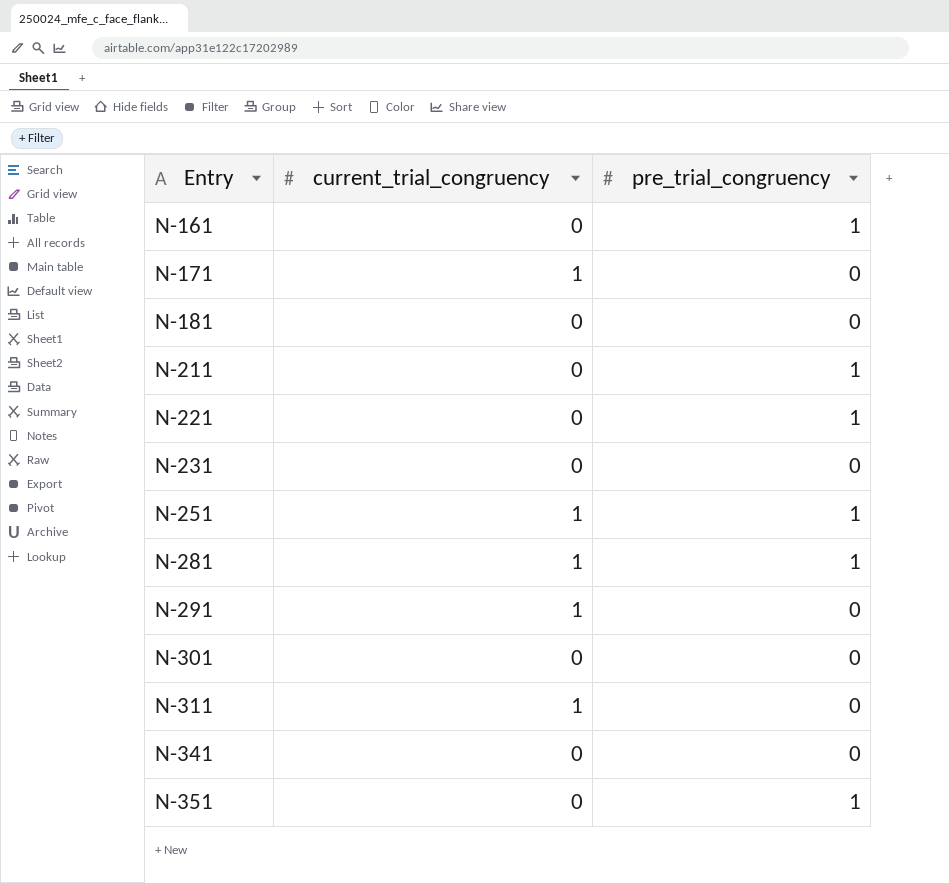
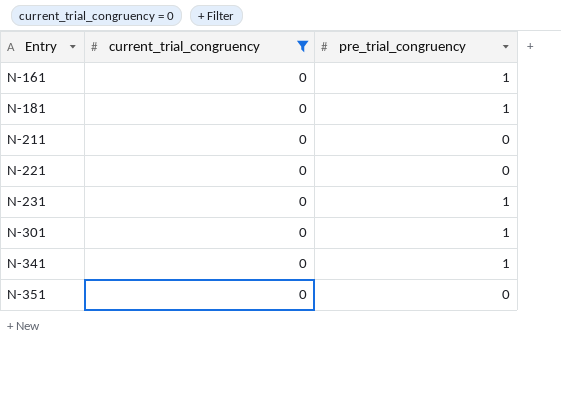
filter: none -> current_trial_congruency = 0
N-181 | pre_trial_congruency: 0 -> 1
N-211 | pre_trial_congruency: 1 -> 0
N-221 | pre_trial_congruency: 1 -> 0
N-231 | pre_trial_congruency: 0 -> 1
N-301 | pre_trial_congruency: 0 -> 1
N-341 | pre_trial_congruency: 0 -> 1
N-351 | pre_trial_congruency: 1 -> 0

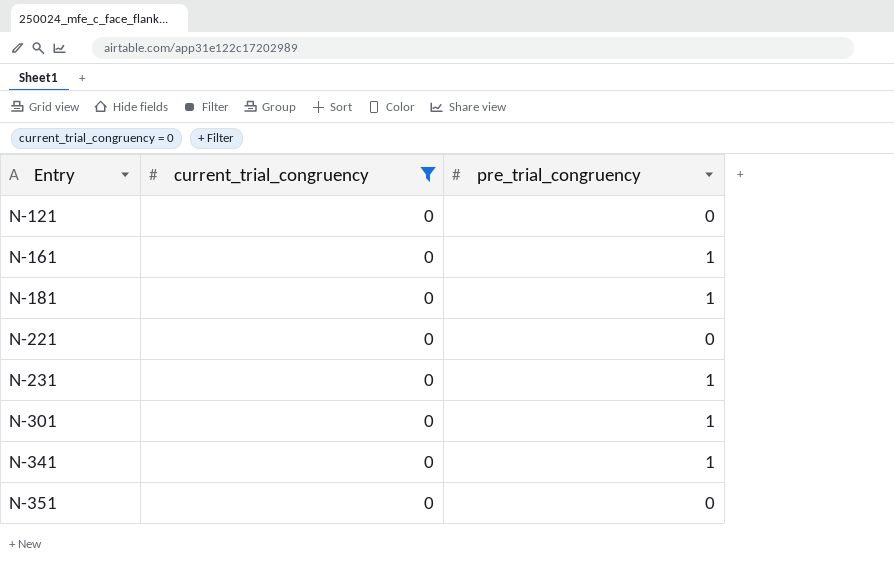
row N-211: 0 | 0 -> none
row N-121: none -> 0 | 0

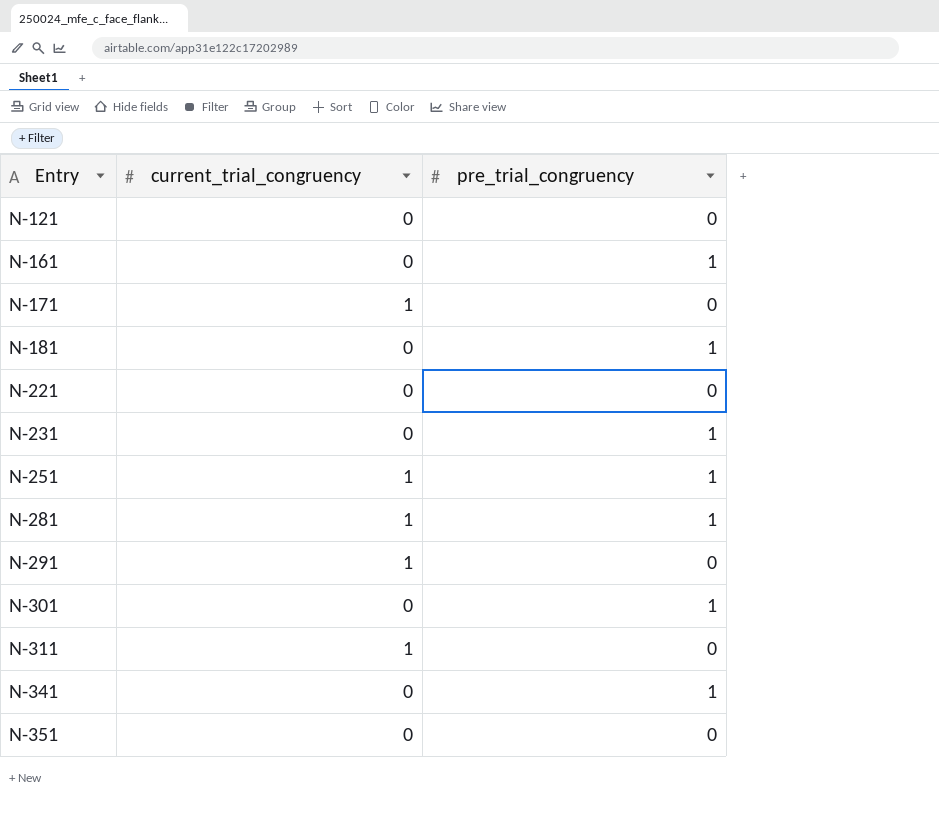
filter: current_trial_congruency = 0 -> none

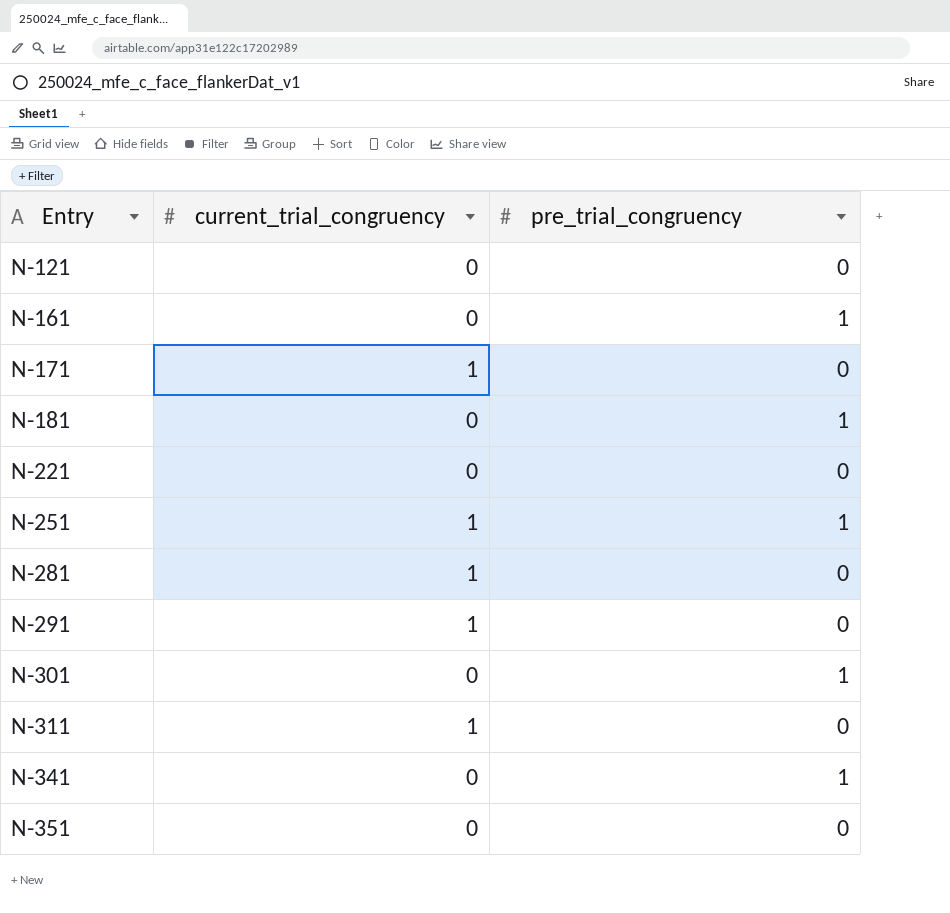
row N-231: 0 | 1 -> none
N-281 | pre_trial_congruency: 1 -> 0

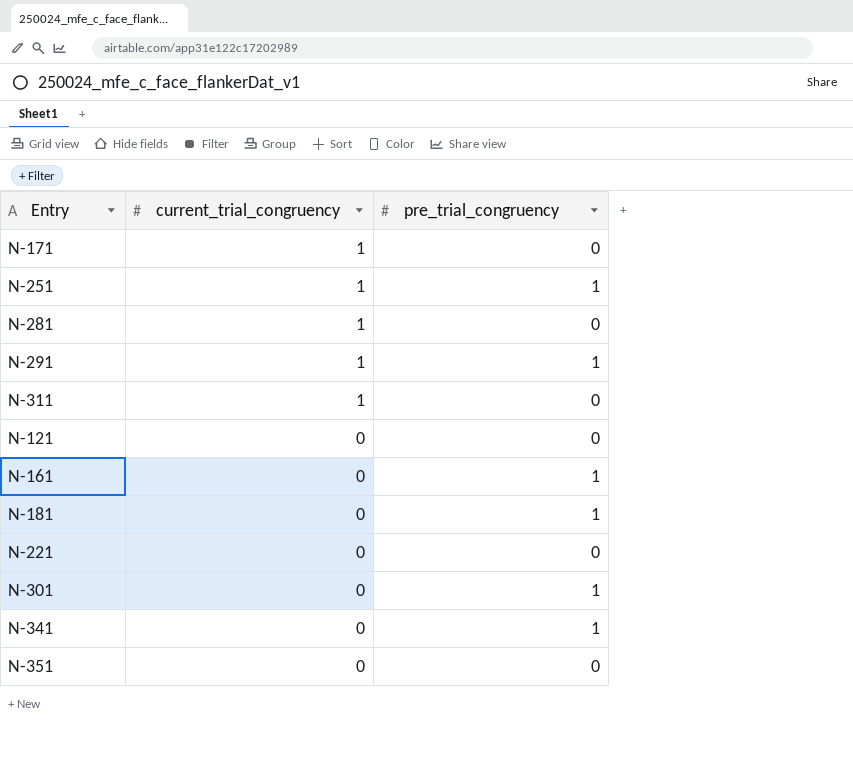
row order: Entry ascending -> current_trial_congruency descending
N-291 | pre_trial_congruency: 0 -> 1

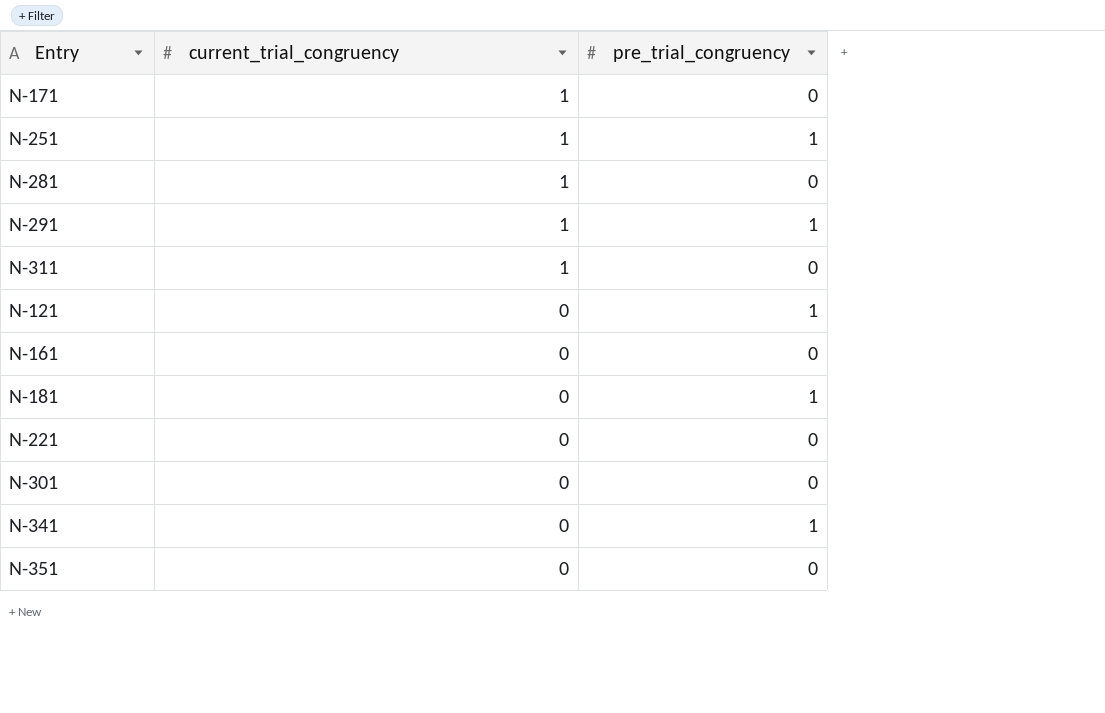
N-121 | pre_trial_congruency: 0 -> 1
N-161 | pre_trial_congruency: 1 -> 0
N-301 | pre_trial_congruency: 1 -> 0

